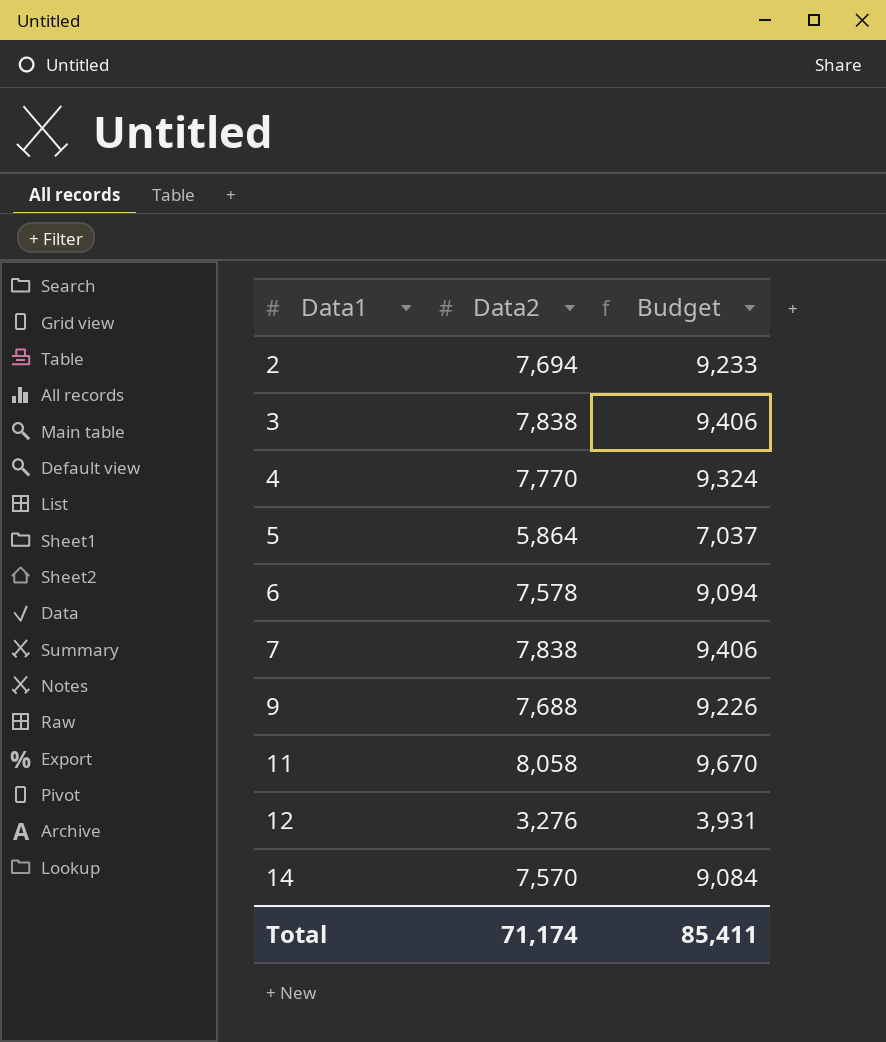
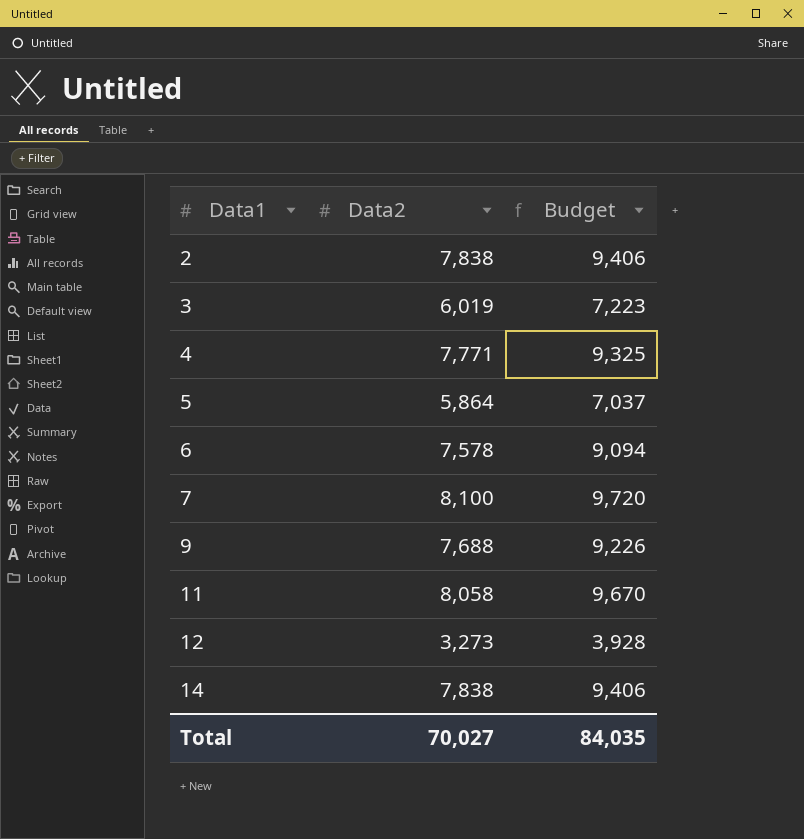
2 | Data2: 7,694 -> 7,838
2 | Budget: 9,233 -> 9,406
3 | Data2: 7,838 -> 6,019
3 | Budget: 9,406 -> 7,223
4 | Data2: 7,770 -> 7,771
4 | Budget: 9,324 -> 9,325
7 | Data2: 7,838 -> 8,100
7 | Budget: 9,406 -> 9,720
12 | Data2: 3,276 -> 3,273
12 | Budget: 3,931 -> 3,928
14 | Data2: 7,570 -> 7,838
14 | Budget: 9,084 -> 9,406
Total | Data2: 71,174 -> 70,027
Total | Budget: 85,411 -> 84,035

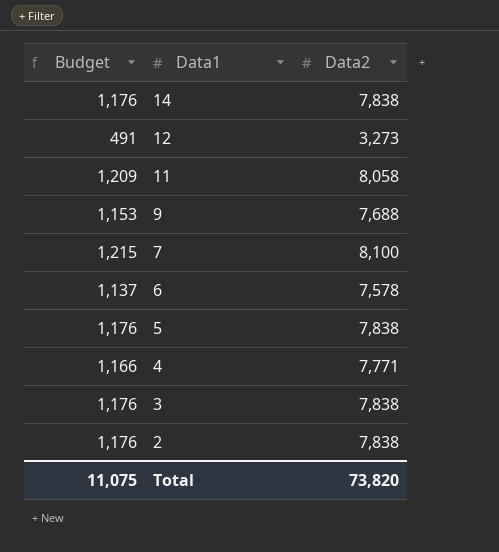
row order: Data1 ascending -> Data1 descending
column Budget | formula: [Data2] * 1.2 -> [Data2] * 0.15
column Budget | position: 3 -> 1
5 | Data2: 5,864 -> 7,838
3 | Data2: 6,019 -> 7,838
Total | Budget: 84,035 -> 11,075
Total | Data2: 70,027 -> 73,820

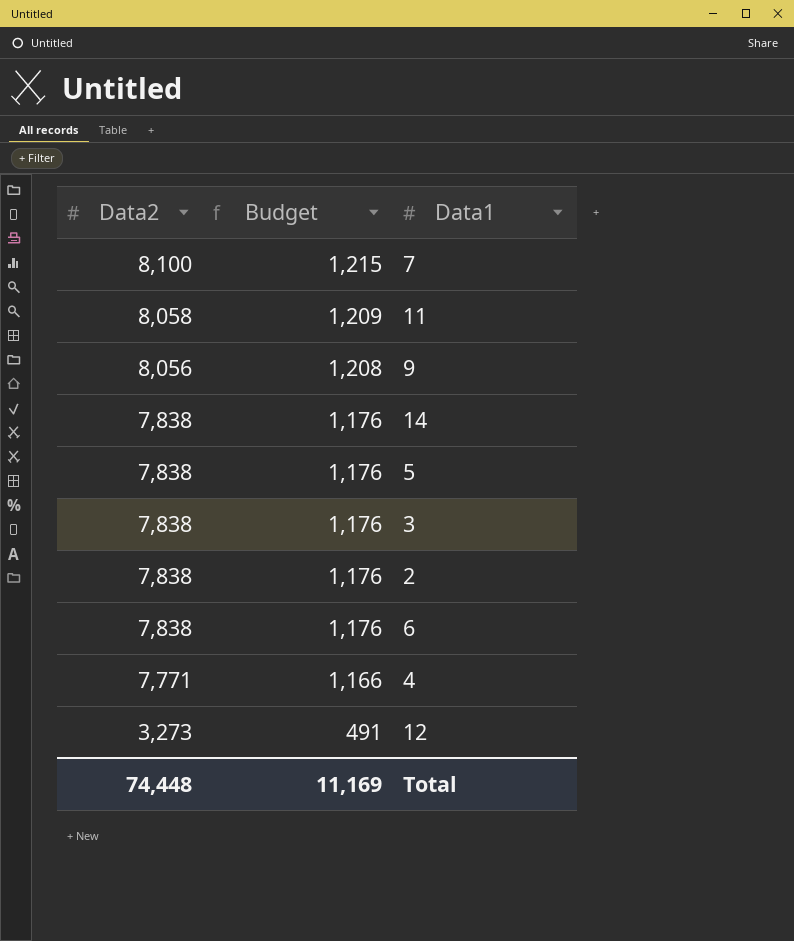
row order: Data1 descending -> Data2 descending
column Data2 | position: 3 -> 1
9 | Data2: 7,688 -> 8,056
9 | Budget: 1,153 -> 1,208
6 | Data2: 7,578 -> 7,838
6 | Budget: 1,137 -> 1,176
Total | Data2: 73,820 -> 74,448
Total | Budget: 11,075 -> 11,169

